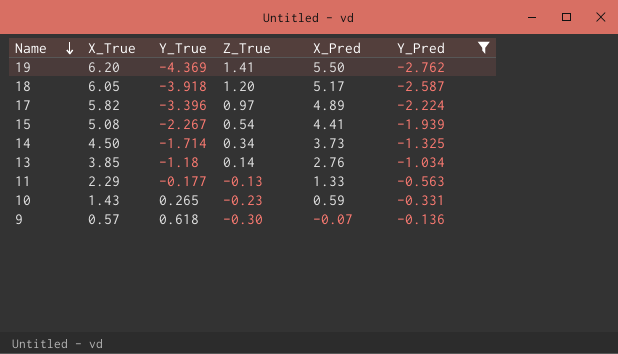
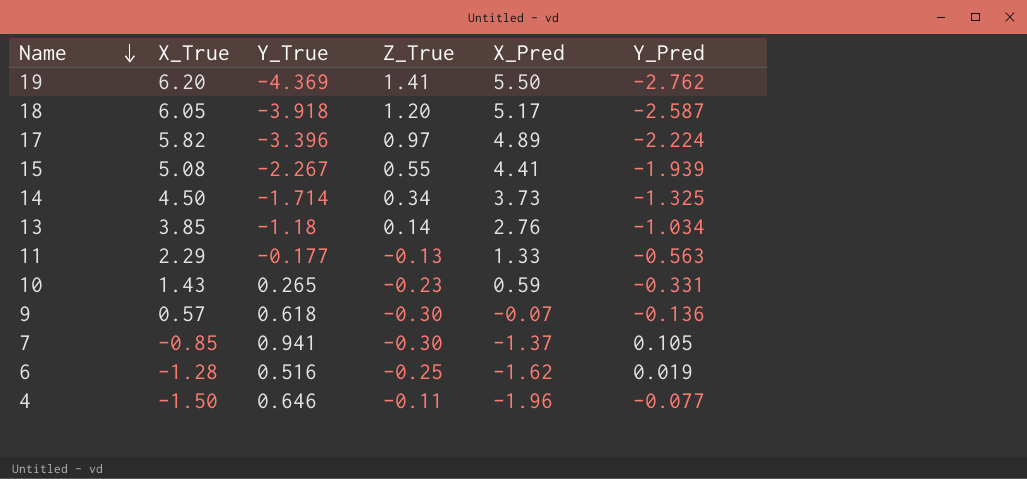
filter: Y_Pred <= -0.136 -> none
15 | Z_True: 0.54 -> 0.55

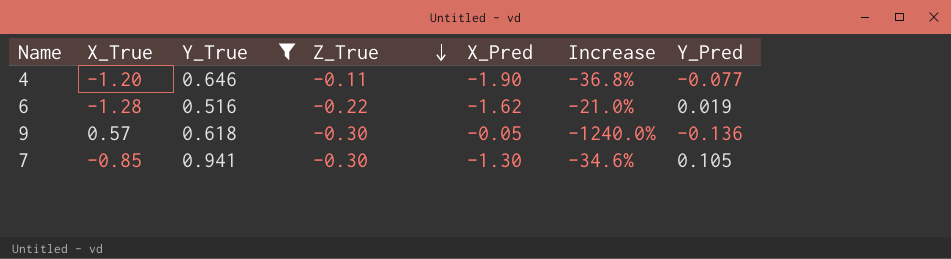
filter: none -> Y_True >= 0.516
row order: Name descending -> Z_True descending
column Increase | formula: none -> ([X_True] - [X_Pred]) / [X_Pred]
4 | X_True: -1.50 -> -1.20
4 | X_Pred: -1.96 -> -1.90
6 | Z_True: -0.25 -> -0.22
9 | X_Pred: -0.07 -> -0.05
7 | X_Pred: -1.37 -> -1.30

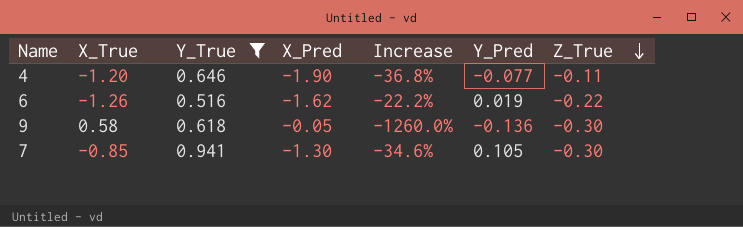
column Z_True | position: 4 -> 7
6 | X_True: -1.28 -> -1.26
6 | Increase: -21.0% -> -22.2%
9 | X_True: 0.57 -> 0.58
9 | Increase: -1240.0% -> -1260.0%

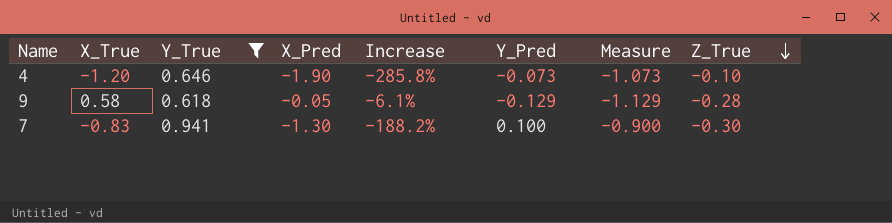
column Increase | formula: ([X_True] - [X_Pred]) / [X_Pred] -> ([X_True] - [Y_True]) / [Y_True]
column Measure | formula: none -> [Y_Pred] - 1
row 6: -1.26 | 0.516 | -1.62 | -22.2% | 0.019 | -0.22 -> none
4 | Y_Pred: -0.077 -> -0.073
4 | Z_True: -0.11 -> -0.10
9 | Y_Pred: -0.136 -> -0.129
9 | Z_True: -0.30 -> -0.28
7 | X_True: -0.85 -> -0.83
7 | Y_Pred: 0.105 -> 0.100

